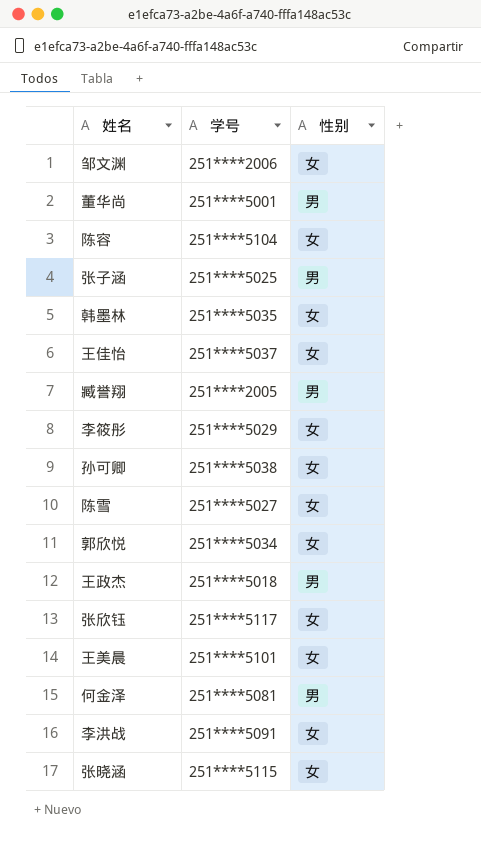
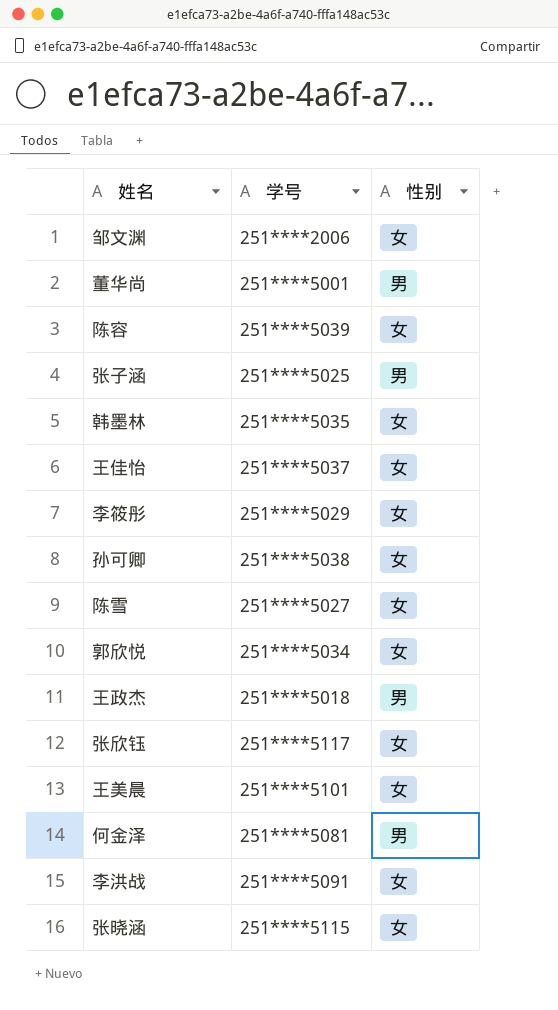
row 臧誉翔: 251****2005 | 男 -> none
陈容 | 学号: 251****5104 -> 251****5039

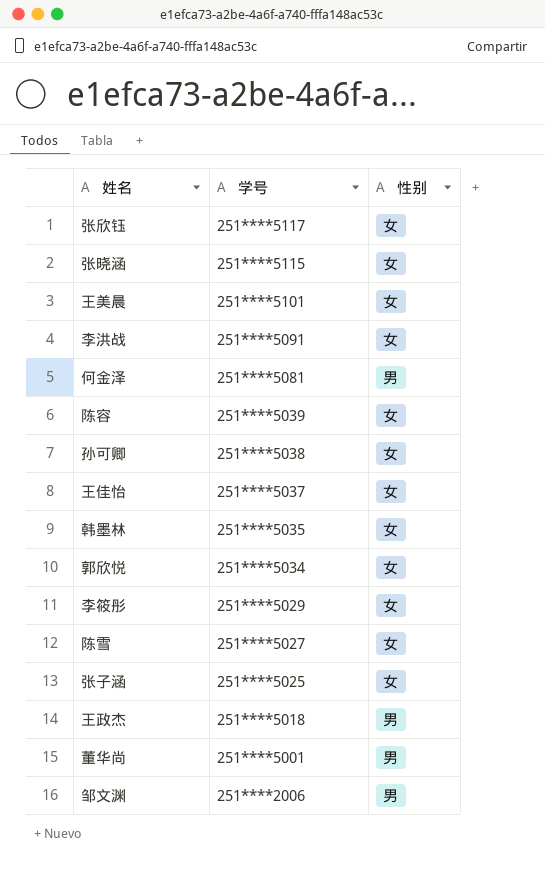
row order: none -> 学号 descending
张子涵 | 性别: 男 -> 女
邹文渊 | 性别: 女 -> 男

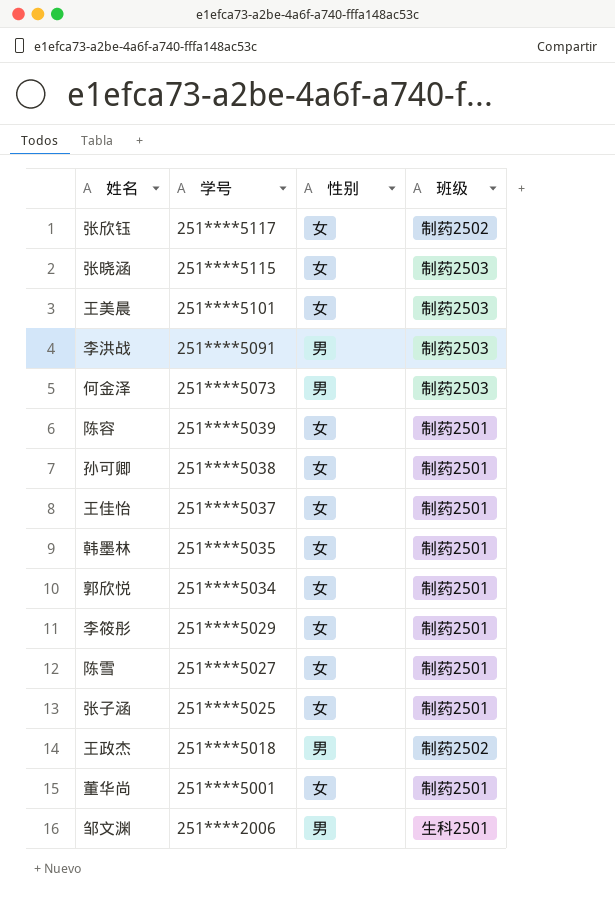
column 班级 | position: none -> 4
李洪战 | 性别: 女 -> 男
何金泽 | 学号: 251****5081 -> 251****5073
董华尚 | 性别: 男 -> 女

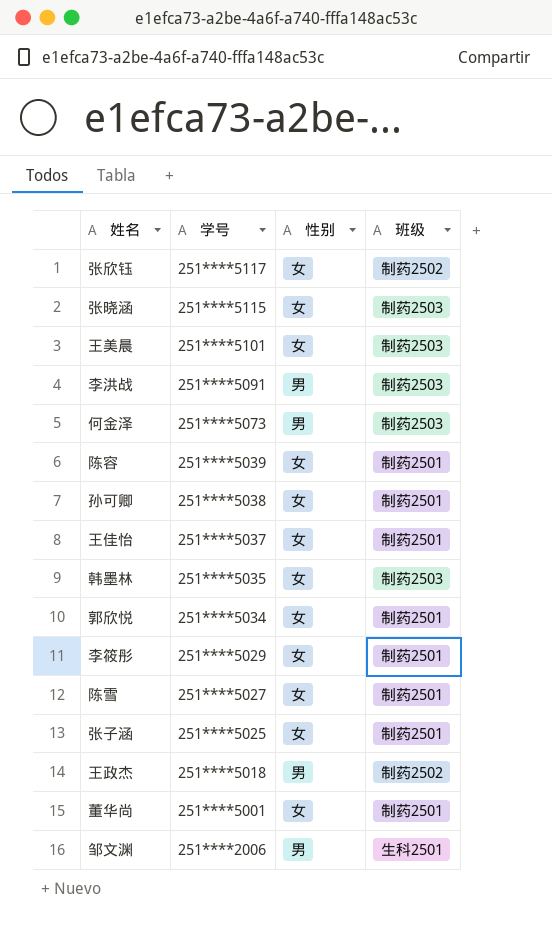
韩墨林 | 班级: 制药2501 -> 制药2503

